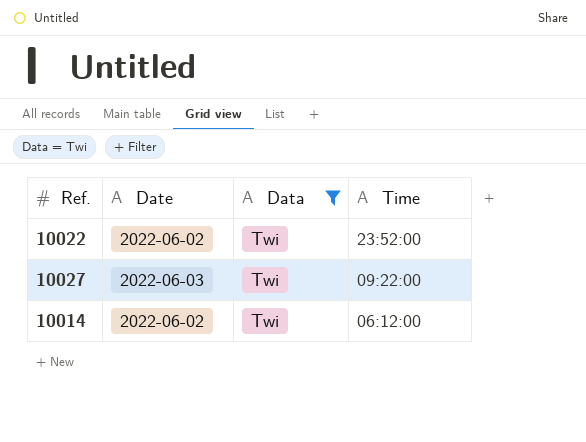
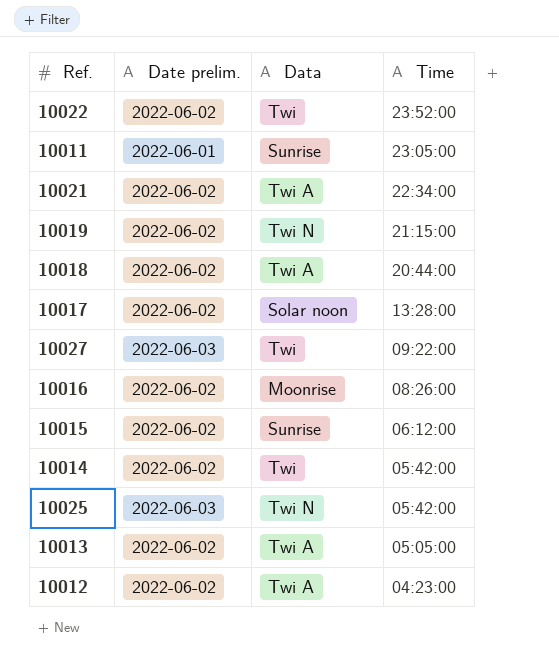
filter: Data = Twi -> none
column name: Date -> Date prelim.
10014 | Time: 06:12:00 -> 05:42:00

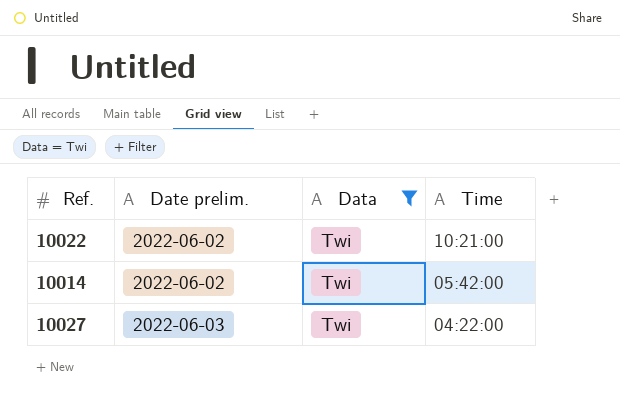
filter: none -> Data = Twi
row order: Time descending -> Date prelim. ascending
10022 | Time: 23:52:00 -> 10:21:00
10027 | Time: 09:22:00 -> 04:22:00

